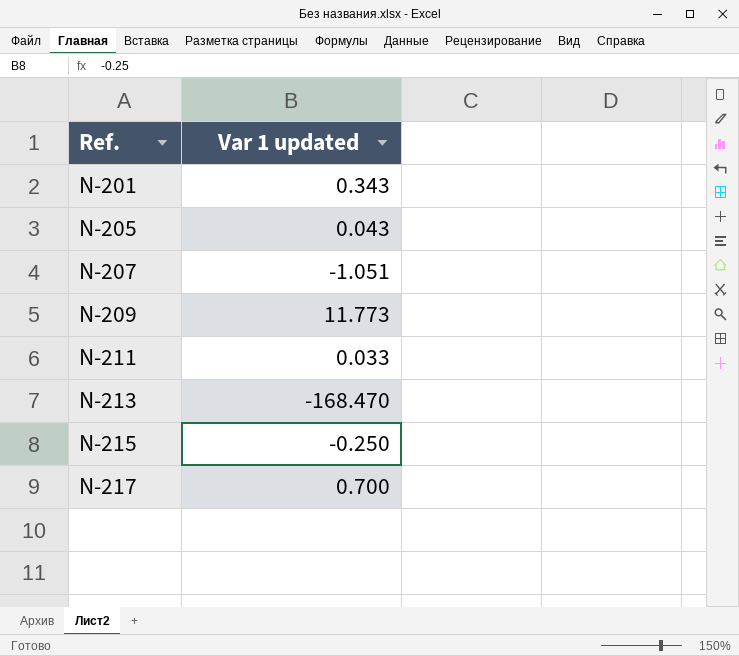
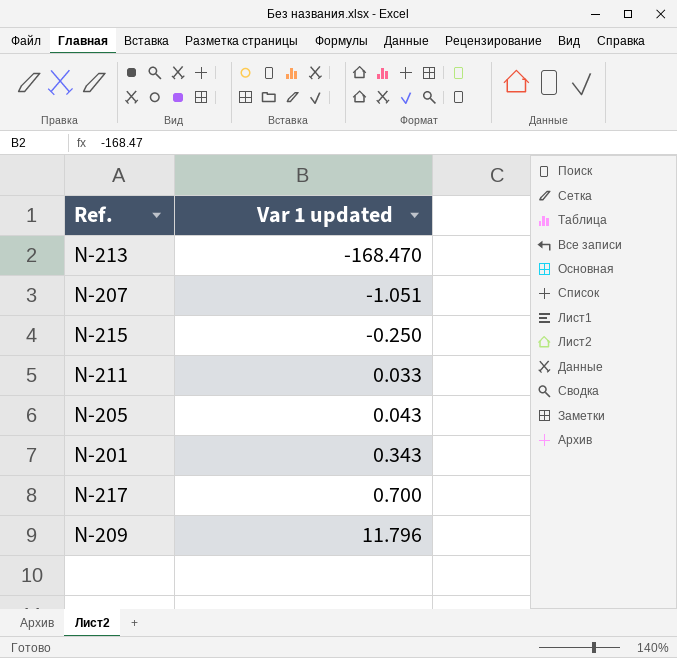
row order: Ref. ascending -> Var 1 updated ascending
N-209 | Var 1 updated: 11.773 -> 11.796

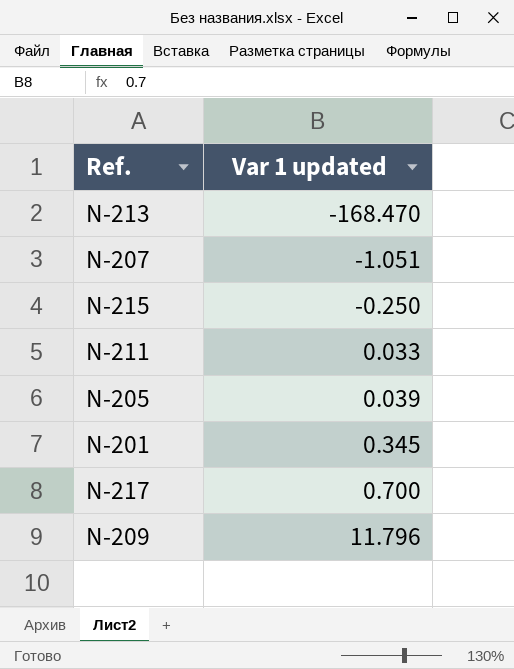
N-205 | Var 1 updated: 0.043 -> 0.039
N-201 | Var 1 updated: 0.343 -> 0.345

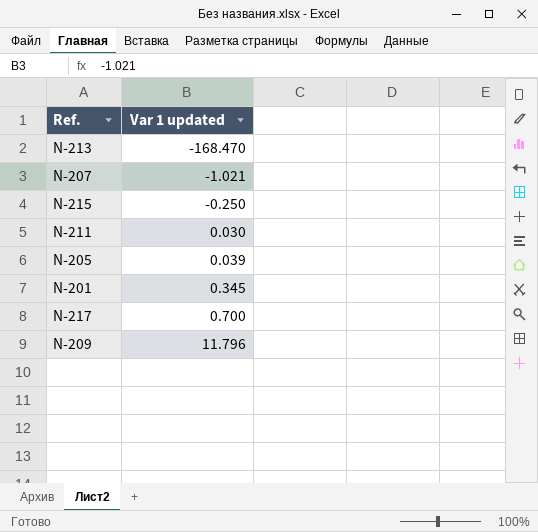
N-207 | Var 1 updated: -1.051 -> -1.021
N-211 | Var 1 updated: 0.033 -> 0.030

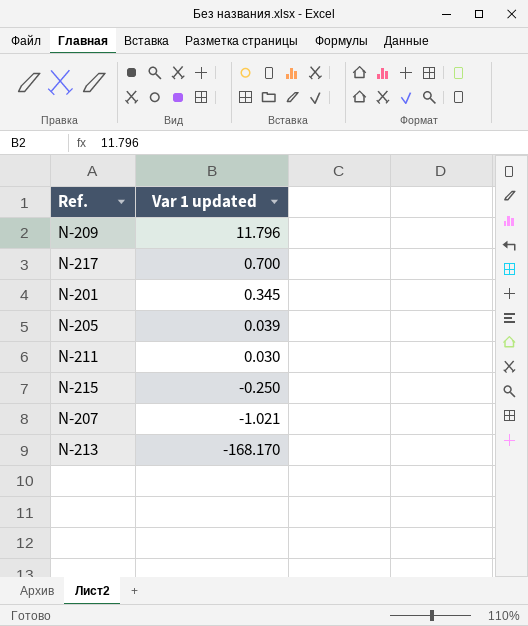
row order: Var 1 updated ascending -> Var 1 updated descending
N-213 | Var 1 updated: -168.470 -> -168.170

